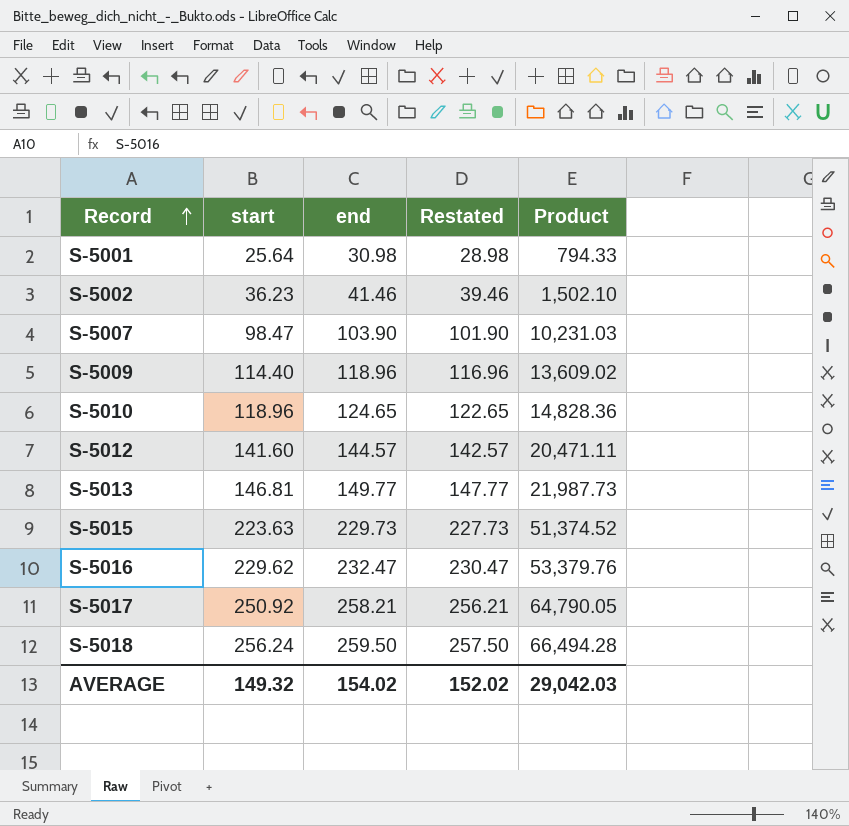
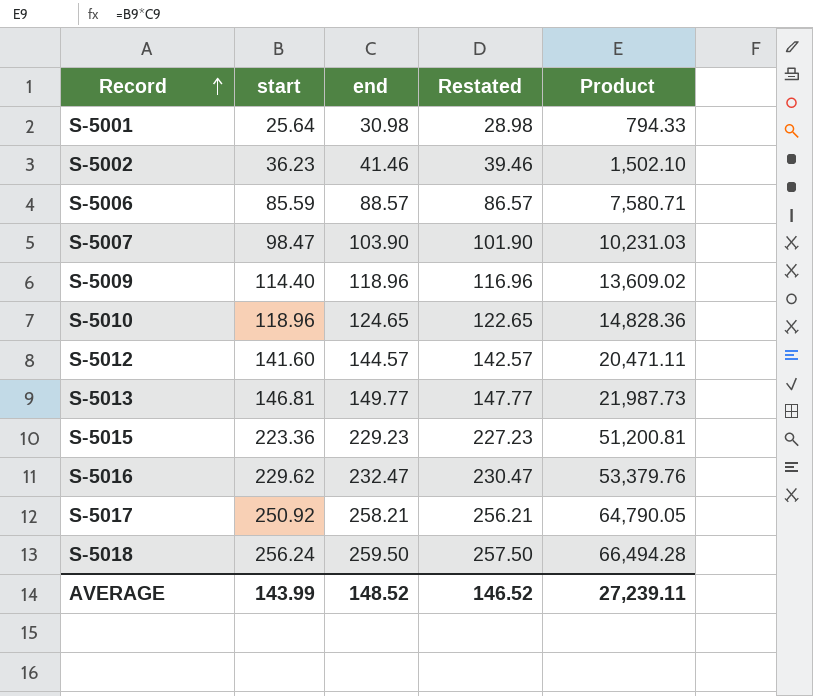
row S-5006: none -> 85.59 | 88.57 | 86.57 | 7,580.71
S-5015 | start: 223.63 -> 223.36
S-5015 | end: 229.73 -> 229.23
S-5015 | Restated: 227.73 -> 227.23
S-5015 | Product: 51,374.52 -> 51,200.81
AVERAGE | start: 149.32 -> 143.99
AVERAGE | end: 154.02 -> 148.52
AVERAGE | Restated: 152.02 -> 146.52
AVERAGE | Product: 29,042.03 -> 27,239.11

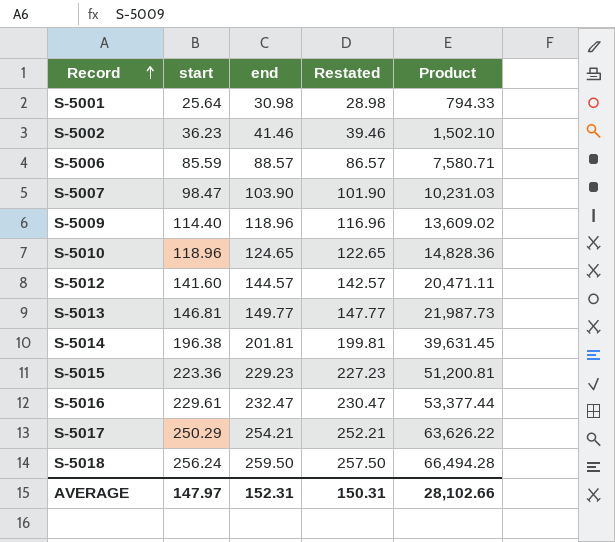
row S-5014: none -> 196.38 | 201.81 | 199.81 | 39,631.45
S-5016 | start: 229.62 -> 229.61
S-5016 | Product: 53,379.76 -> 53,377.44
S-5017 | start: 250.92 -> 250.29
S-5017 | end: 258.21 -> 254.21
S-5017 | Restated: 256.21 -> 252.21
S-5017 | Product: 64,790.05 -> 63,626.22
AVERAGE | start: 143.99 -> 147.97
AVERAGE | end: 148.52 -> 152.31
AVERAGE | Restated: 146.52 -> 150.31
AVERAGE | Product: 27,239.11 -> 28,102.66

